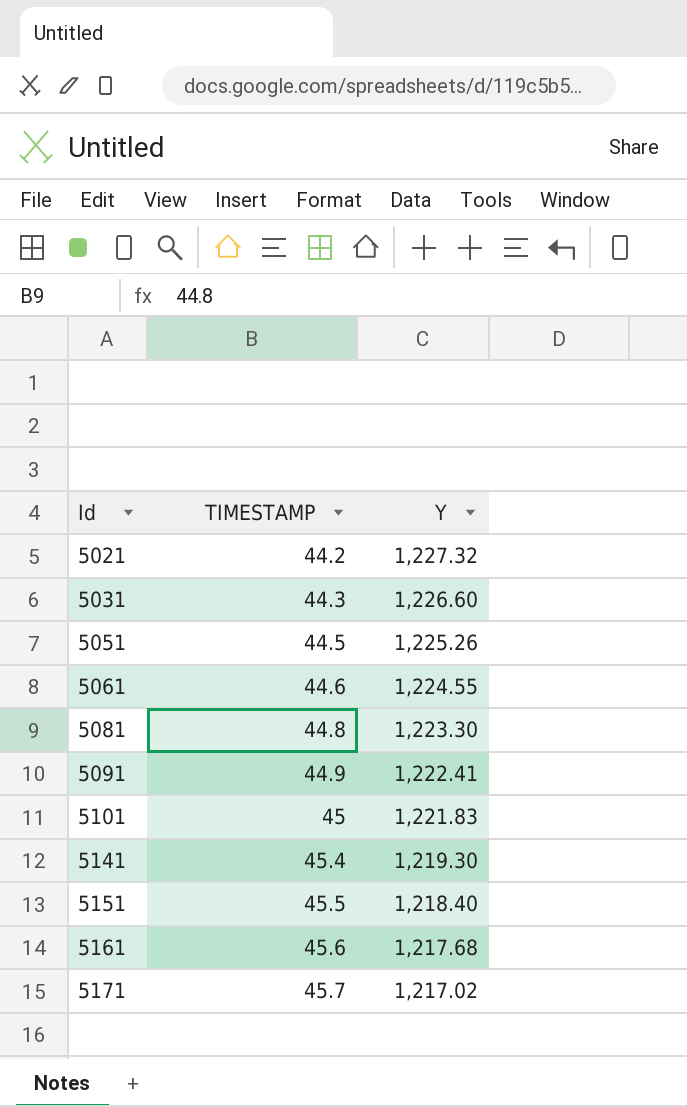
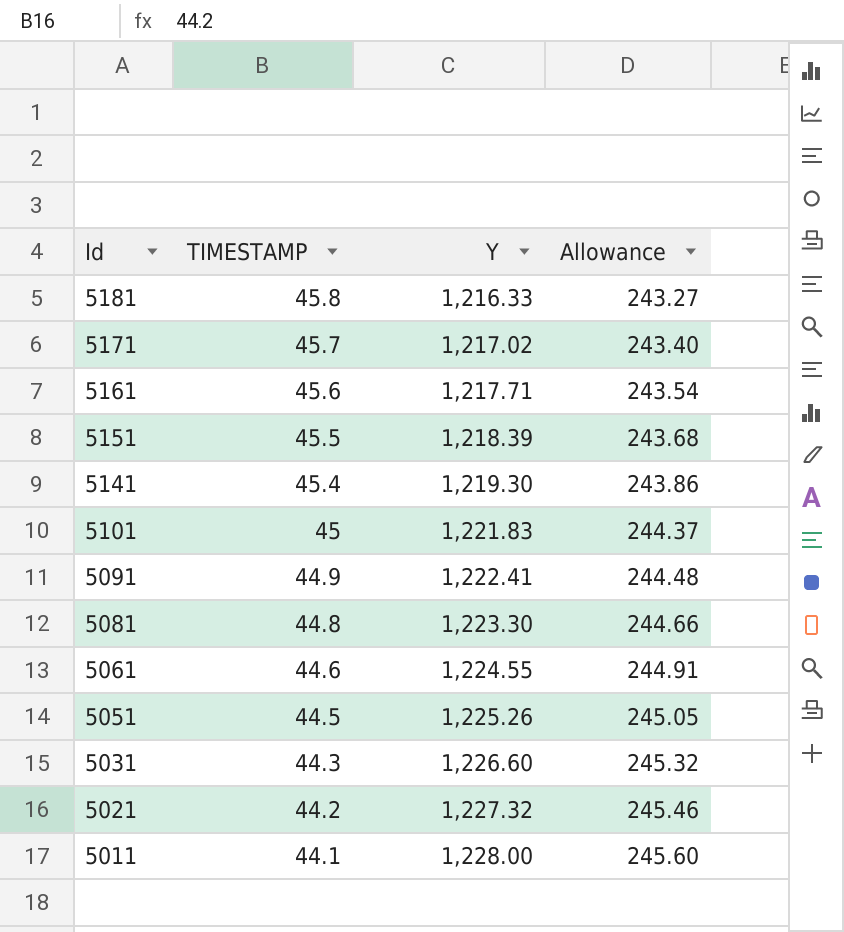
row order: Id ascending -> Id descending
column Allowance | formula: none -> [Y] * 0.2
row 5181: none -> 45.8 | 1,216.33 | 243.27
5161 | Y: 1,217.68 -> 1,217.71
5151 | Y: 1,218.40 -> 1,218.39
row 5011: none -> 44.1 | 1,228.00 | 245.60

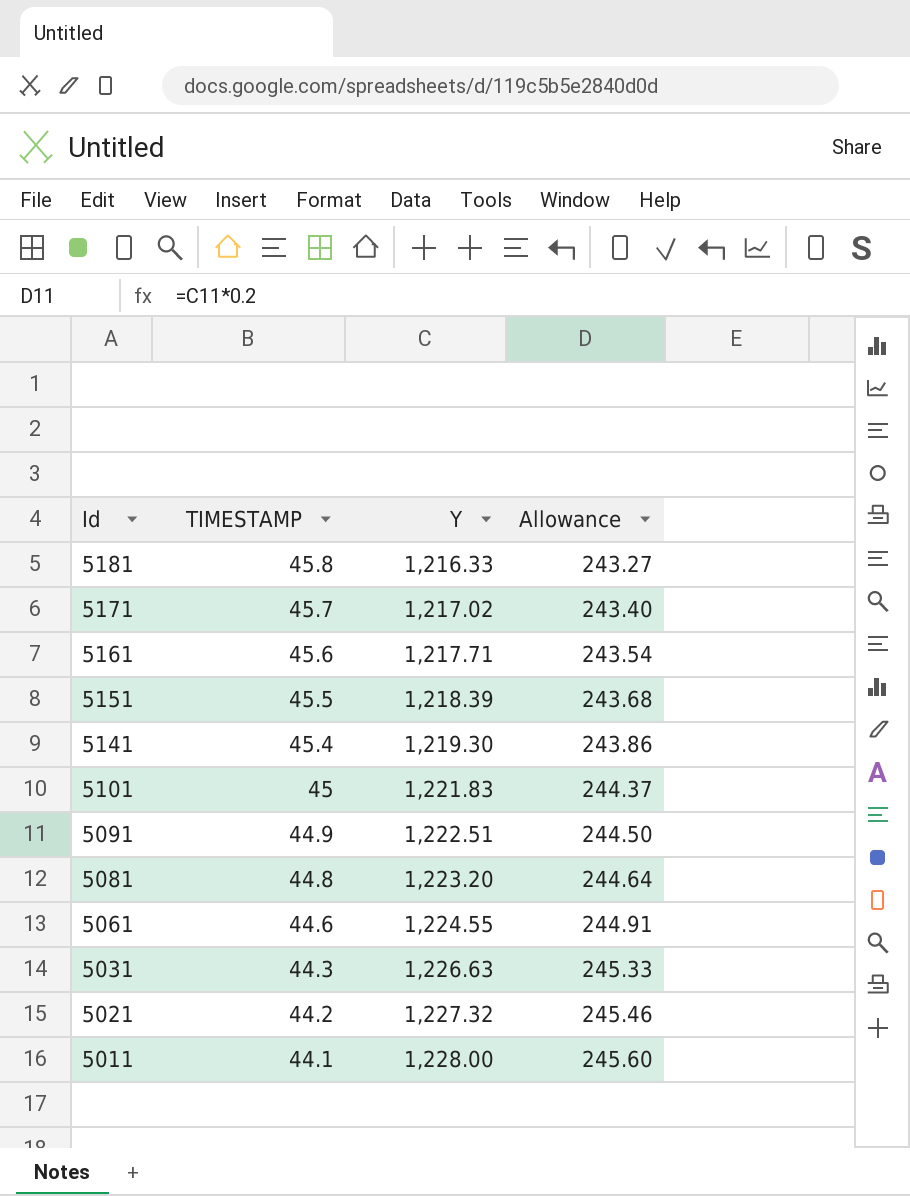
row 5051: 44.5 | 1,225.26 | 245.05 -> none
5091 | Y: 1,222.41 -> 1,222.51
5091 | Allowance: 244.48 -> 244.50
5081 | Y: 1,223.30 -> 1,223.20
5081 | Allowance: 244.66 -> 244.64
5031 | Y: 1,226.60 -> 1,226.63
5031 | Allowance: 245.32 -> 245.33

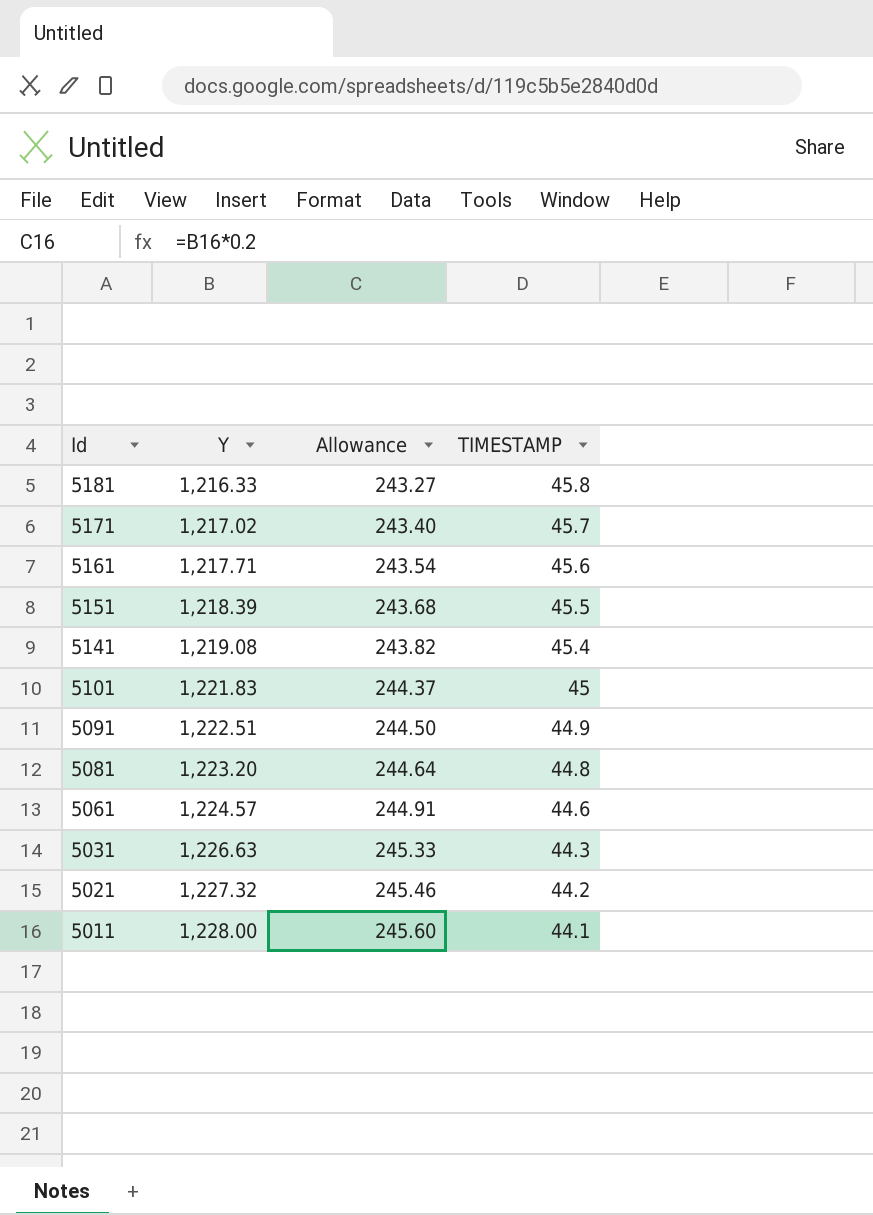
column TIMESTAMP | position: 2 -> 4
5141 | Y: 1,219.30 -> 1,219.08
5141 | Allowance: 243.86 -> 243.82
5061 | Y: 1,224.55 -> 1,224.57

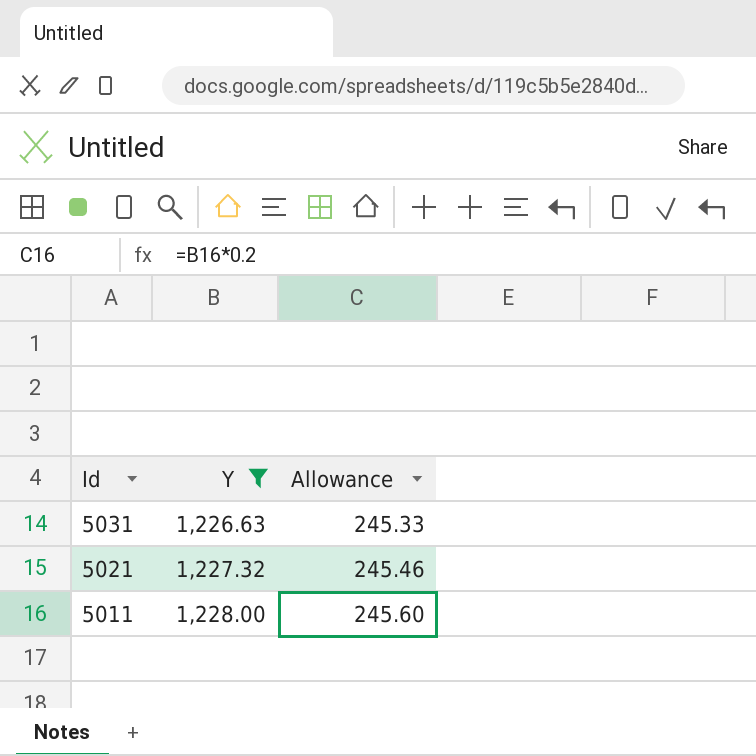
filter: none -> Y >= 1,226.63
column TIMESTAMP | position: 4 -> none

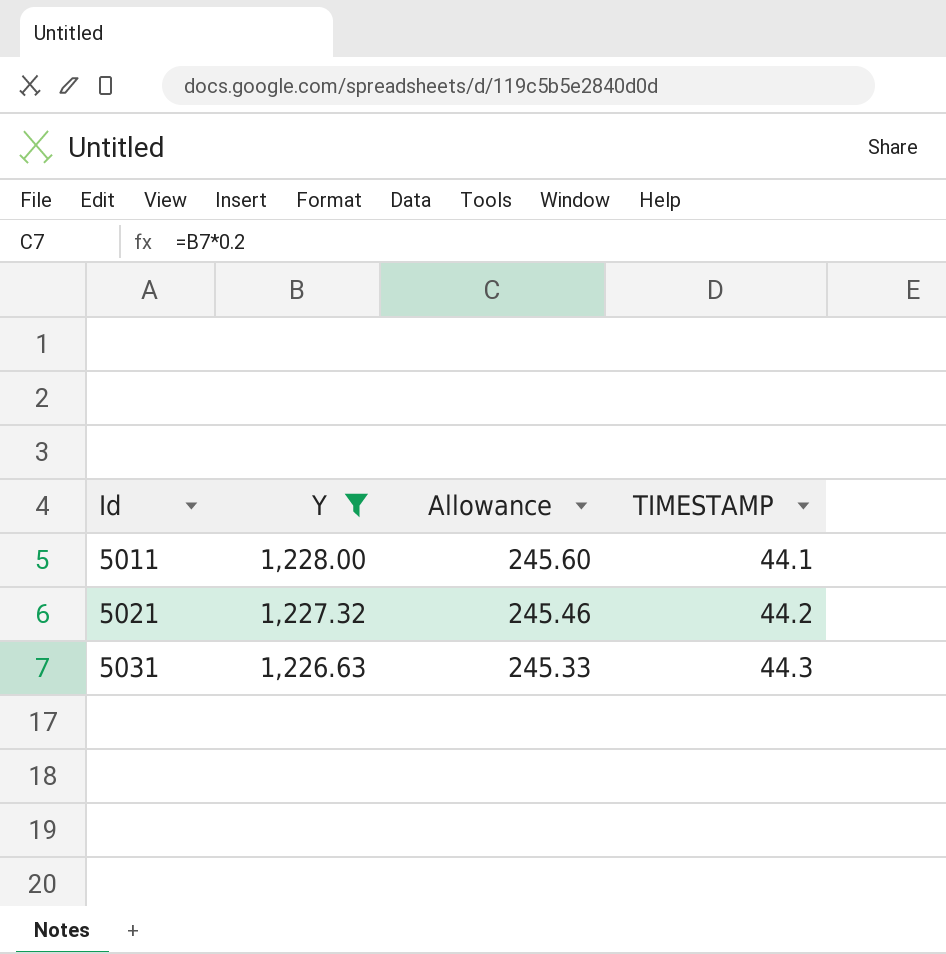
row order: Id descending -> Id ascending
column TIMESTAMP | position: none -> 4

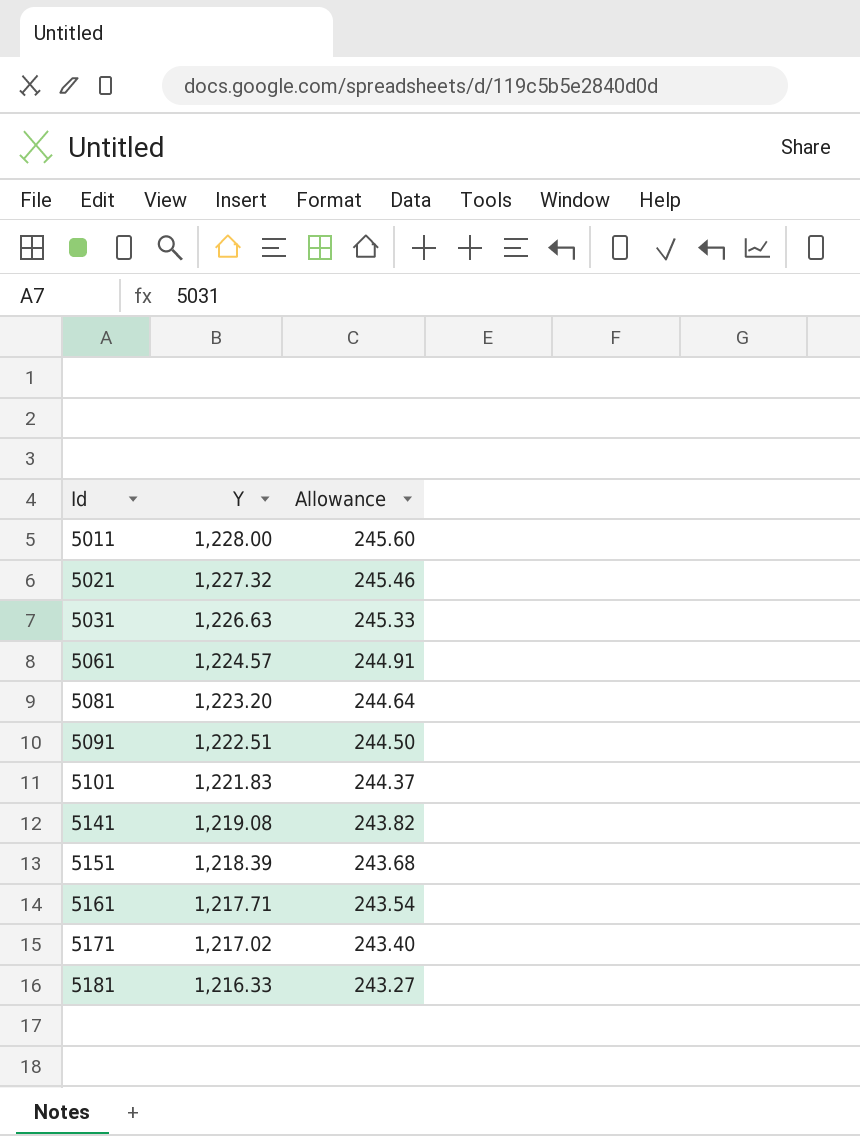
filter: Y >= 1,226.63 -> none
column TIMESTAMP | position: 4 -> none

